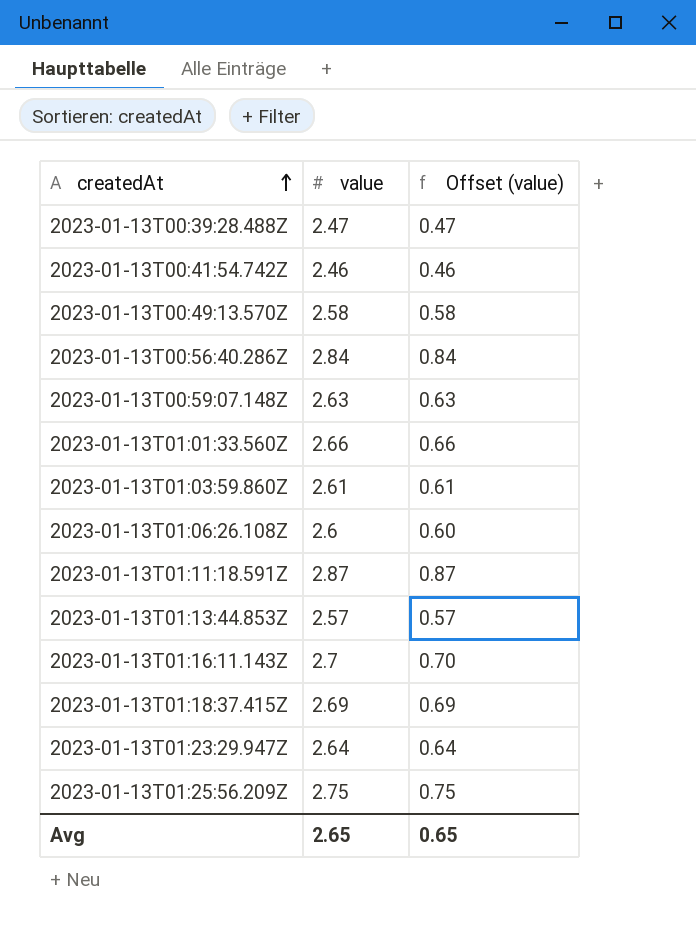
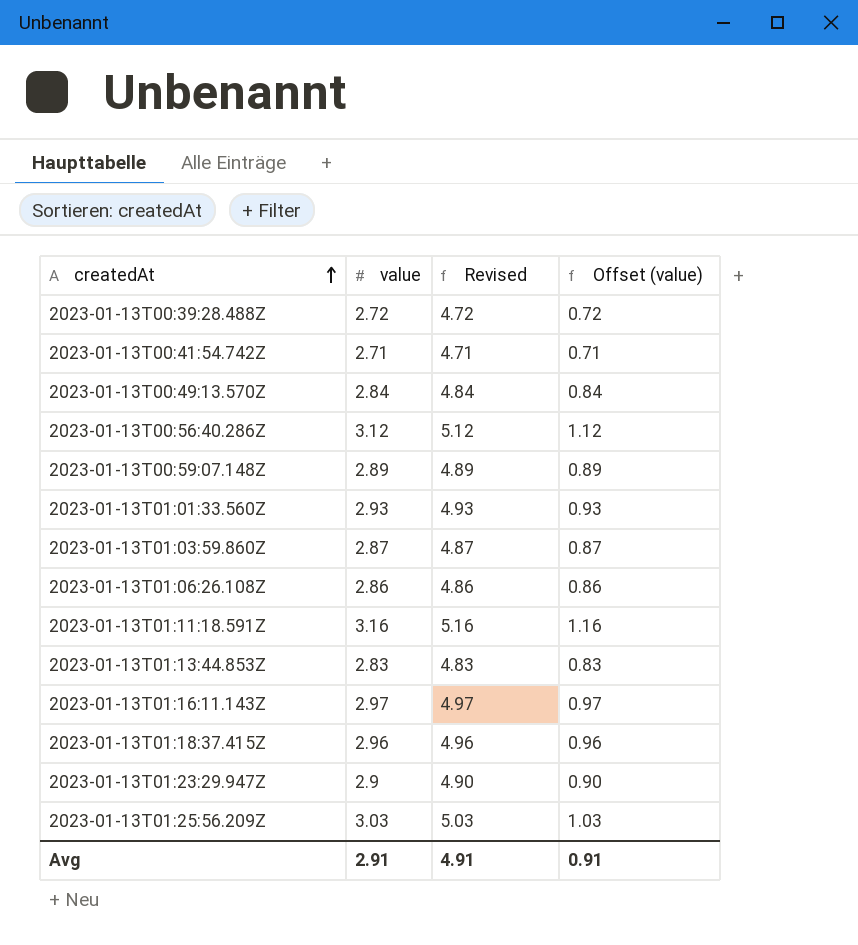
column Revised | formula: none -> [value] + 2
2023-01-13T00:39:28.488Z | value: 2.47 -> 2.72
2023-01-13T00:39:28.488Z | Offset (value): 0.47 -> 0.72
2023-01-13T00:41:54.742Z | value: 2.46 -> 2.71
2023-01-13T00:41:54.742Z | Offset (value): 0.46 -> 0.71
2023-01-13T00:49:13.570Z | value: 2.58 -> 2.84
2023-01-13T00:49:13.570Z | Offset (value): 0.58 -> 0.84
2023-01-13T00:56:40.286Z | value: 2.84 -> 3.12
2023-01-13T00:56:40.286Z | Offset (value): 0.84 -> 1.12
2023-01-13T00:59:07.148Z | value: 2.63 -> 2.89
2023-01-13T00:59:07.148Z | Offset (value): 0.63 -> 0.89
2023-01-13T01:01:33.560Z | value: 2.66 -> 2.93
2023-01-13T01:01:33.560Z | Offset (value): 0.66 -> 0.93
2023-01-13T01:03:59.860Z | value: 2.61 -> 2.87
2023-01-13T01:03:59.860Z | Offset (value): 0.61 -> 0.87
2023-01-13T01:06:26.108Z | value: 2.6 -> 2.86
2023-01-13T01:06:26.108Z | Offset (value): 0.60 -> 0.86
2023-01-13T01:11:18.591Z | value: 2.87 -> 3.16
2023-01-13T01:11:18.591Z | Offset (value): 0.87 -> 1.16
2023-01-13T01:13:44.853Z | value: 2.57 -> 2.83
2023-01-13T01:13:44.853Z | Offset (value): 0.57 -> 0.83
2023-01-13T01:16:11.143Z | value: 2.7 -> 2.97
2023-01-13T01:16:11.143Z | Offset (value): 0.70 -> 0.97
2023-01-13T01:18:37.415Z | value: 2.69 -> 2.96
2023-01-13T01:18:37.415Z | Offset (value): 0.69 -> 0.96
2023-01-13T01:23:29.947Z | value: 2.64 -> 2.9
2023-01-13T01:23:29.947Z | Offset (value): 0.64 -> 0.90
2023-01-13T01:25:56.209Z | value: 2.75 -> 3.03
2023-01-13T01:25:56.209Z | Offset (value): 0.75 -> 1.03
Avg | value: 2.65 -> 2.91
Avg | Offset (value): 0.65 -> 0.91

